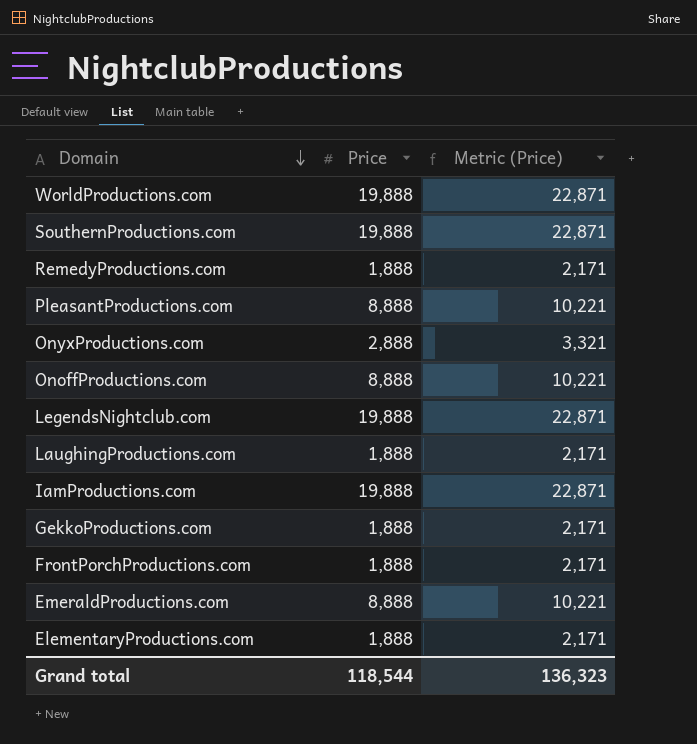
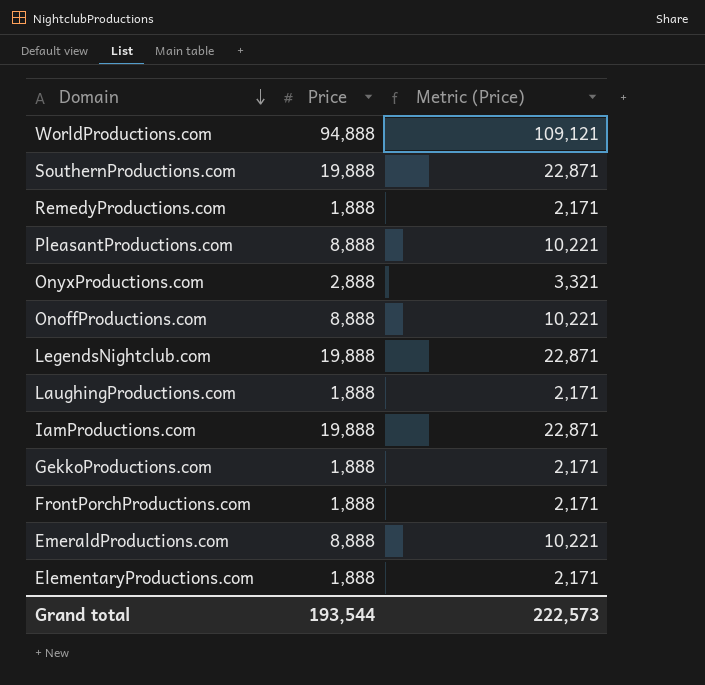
WorldProductions.com | Price: 19,888 -> 94,888
WorldProductions.com | Metric (Price): 22,871 -> 109,121
Grand total | Price: 118,544 -> 193,544
Grand total | Metric (Price): 136,323 -> 222,573

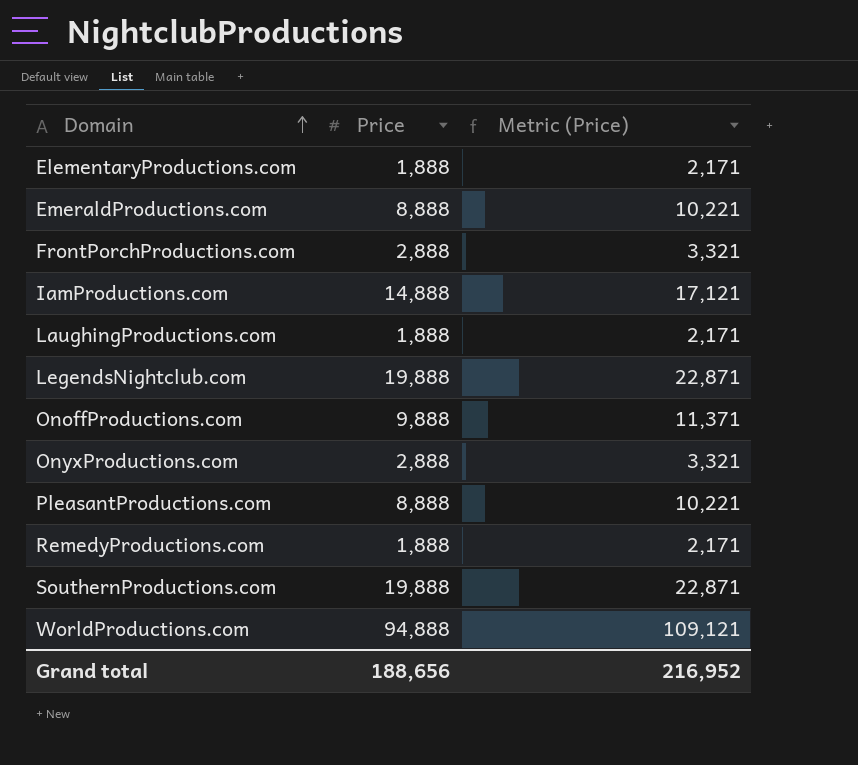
row order: Domain descending -> Domain ascending
row GekkoProductions.com: 1,888 | 2,171 -> none
FrontPorchProductions.com | Price: 1,888 -> 2,888
FrontPorchProductions.com | Metric (Price): 2,171 -> 3,321
IamProductions.com | Price: 19,888 -> 14,888
IamProductions.com | Metric (Price): 22,871 -> 17,121
OnoffProductions.com | Price: 8,888 -> 9,888
OnoffProductions.com | Metric (Price): 10,221 -> 11,371
Grand total | Price: 193,544 -> 188,656
Grand total | Metric (Price): 222,573 -> 216,952

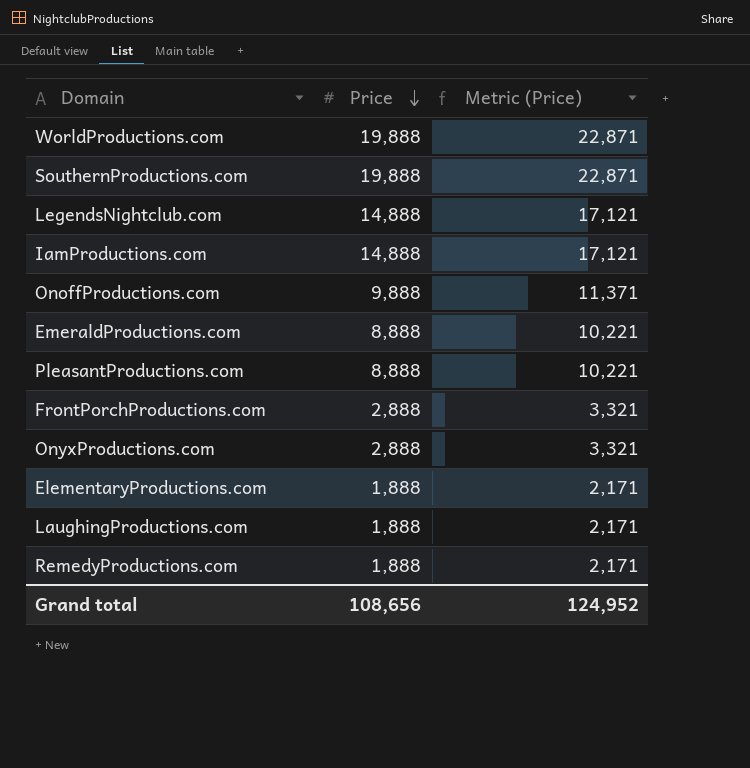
row order: Domain ascending -> Price descending
WorldProductions.com | Price: 94,888 -> 19,888
WorldProductions.com | Metric (Price): 109,121 -> 22,871
LegendsNightclub.com | Price: 19,888 -> 14,888
LegendsNightclub.com | Metric (Price): 22,871 -> 17,121
Grand total | Price: 188,656 -> 108,656
Grand total | Metric (Price): 216,952 -> 124,952

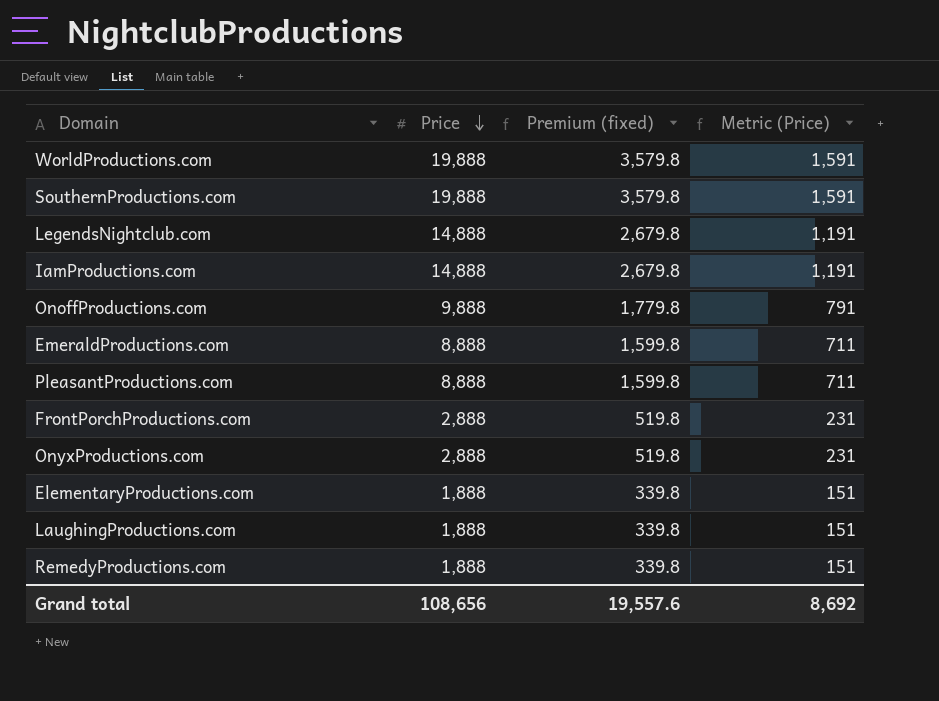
column Premium (fixed) | formula: none -> [Price] * 0.18
column Metric (Price) | formula: [Price] * 1.15 -> [Price] * 0.08
Grand total | Metric (Price): 124,952 -> 8,692

